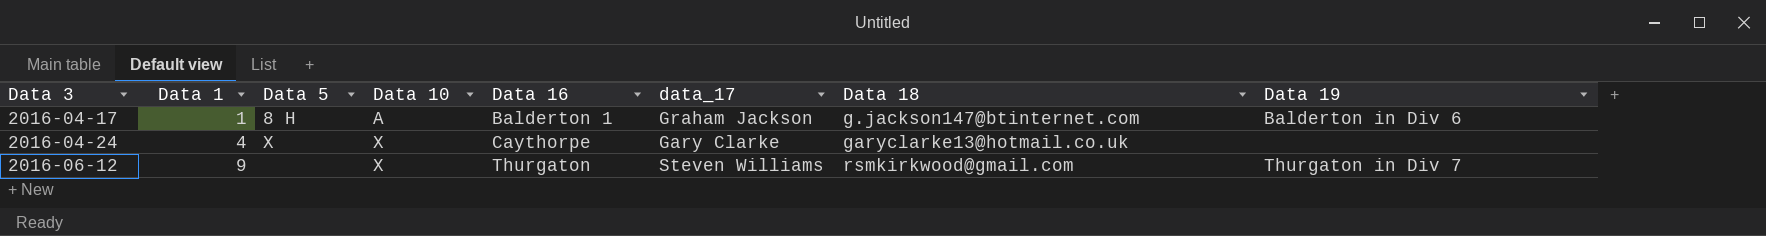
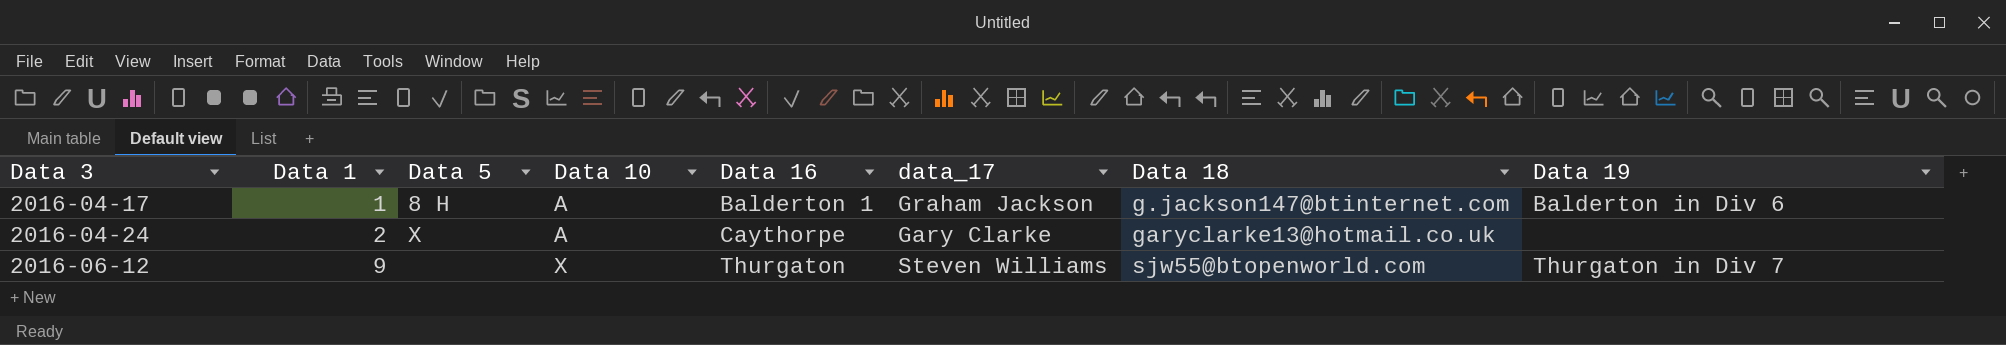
2016-04-24 | Data 1: 4 -> 2
2016-04-24 | Data 10: X -> A
2016-06-12 | Data 18: rsmkirkwood@gmail.com -> sjw55@btopenworld.com

